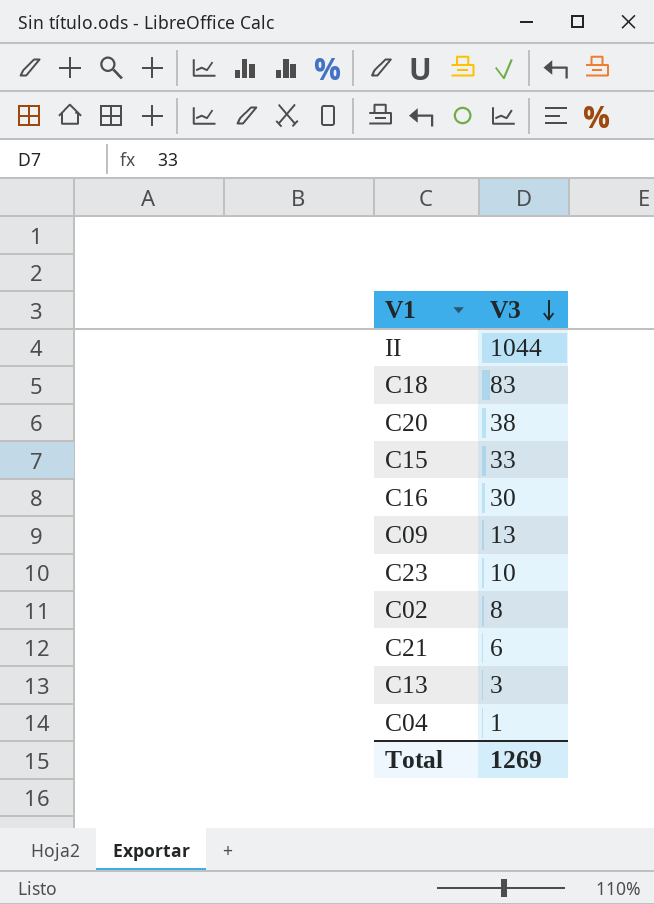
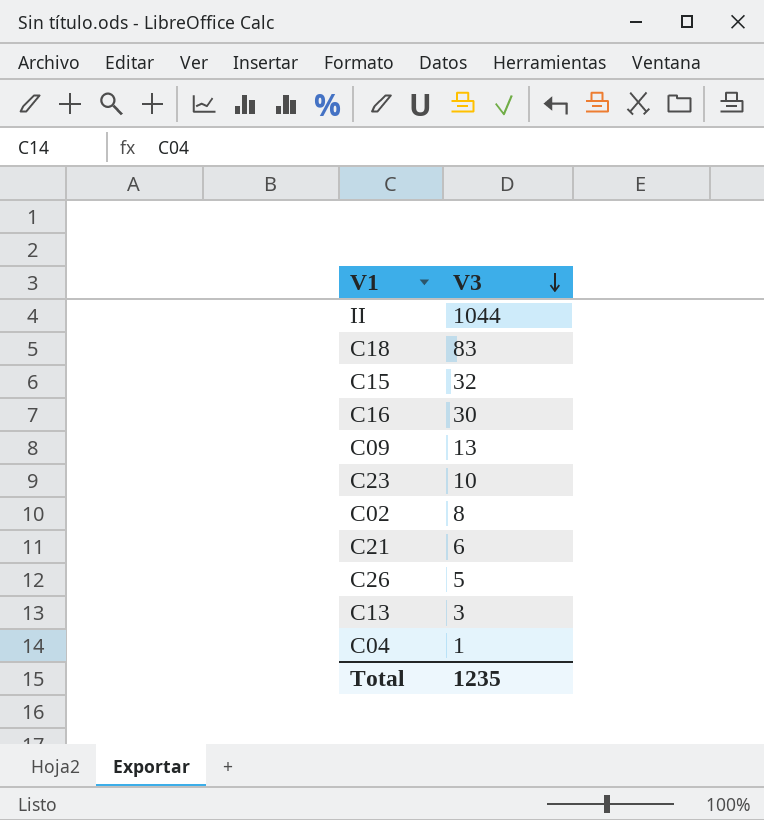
row C20: 38 -> none
C15 | V3: 33 -> 32
row C26: none -> 5
Total | V3: 1269 -> 1235

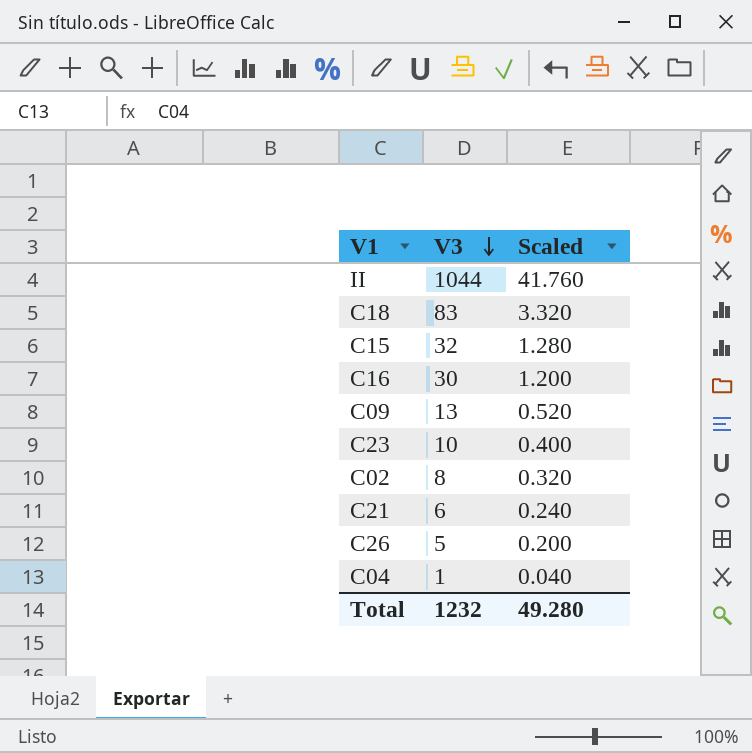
column Scaled | formula: none -> [V3] * 0.04
row C13: 3 -> none
Total | V3: 1235 -> 1232

